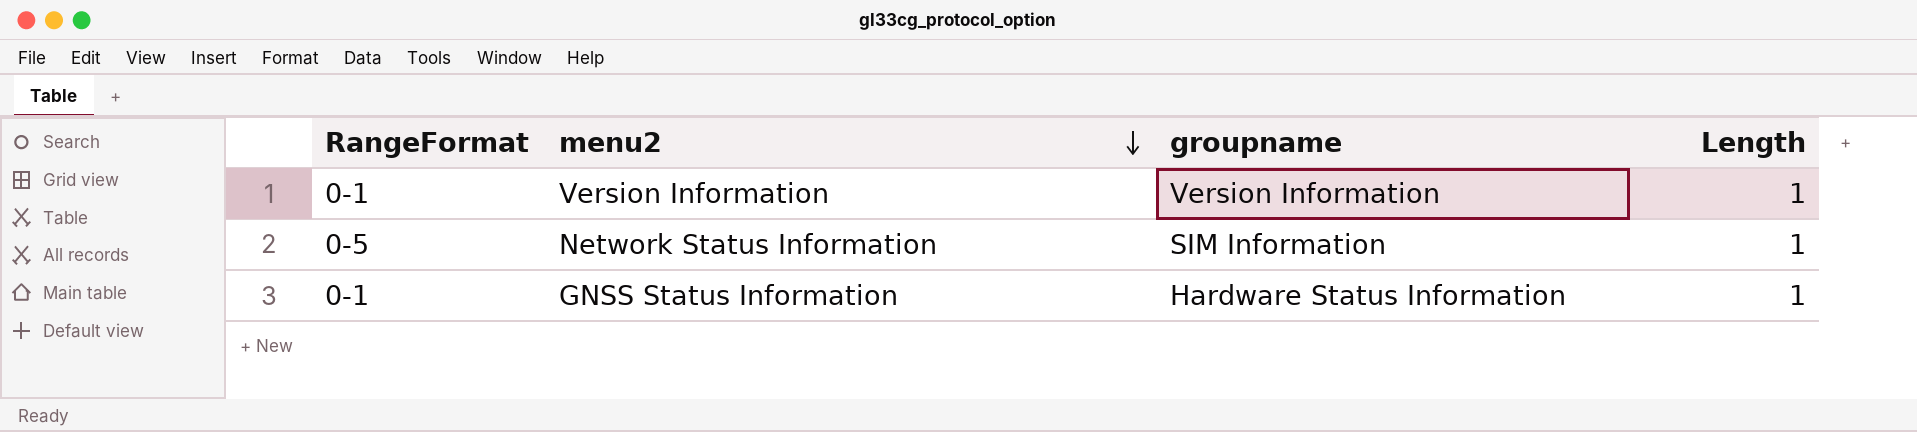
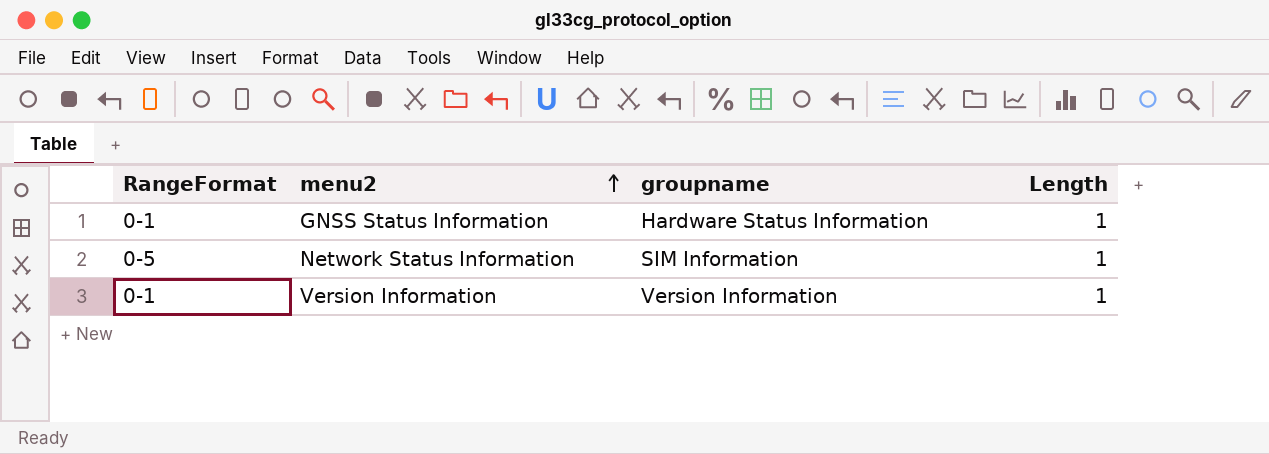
row order: menu2 descending -> menu2 ascending

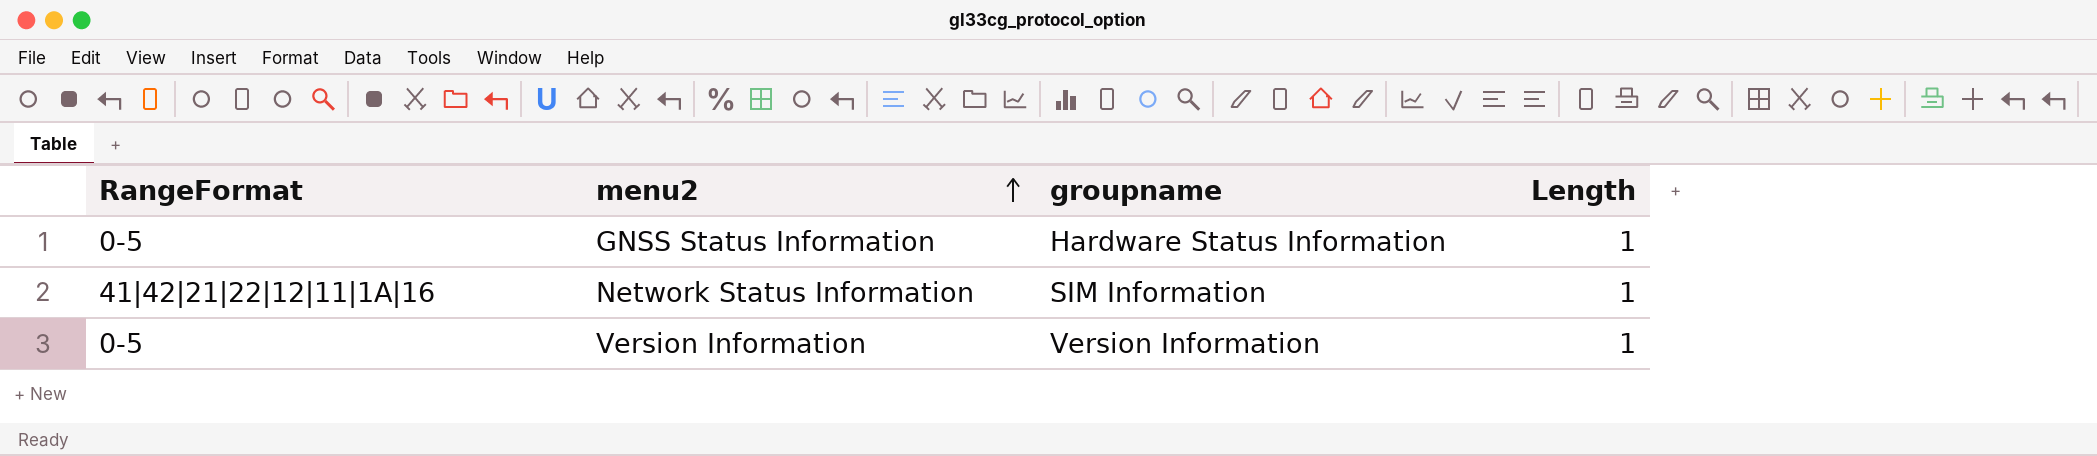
GNSS Status Information | RangeFormat: 0-1 -> 0-5
Network Status Information | RangeFormat: 0-5 -> 41|42|21|22|12|11|1A|16
Version Information | RangeFormat: 0-1 -> 0-5

